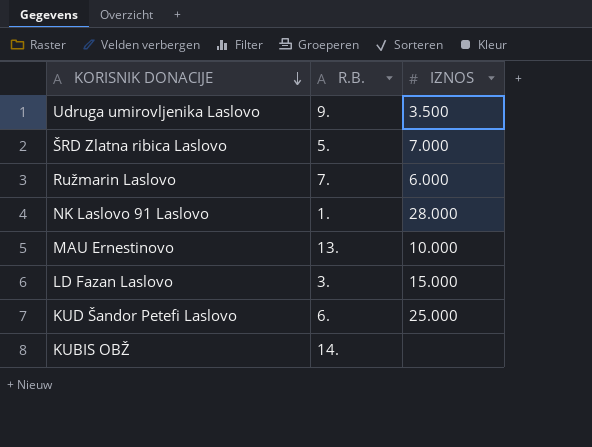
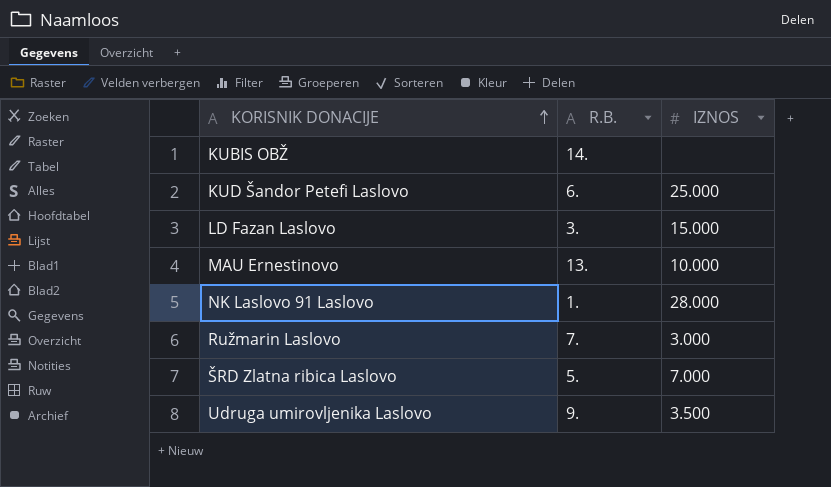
row order: KORISNIK DONACIJE descending -> KORISNIK DONACIJE ascending
Ružmarin Laslovo | IZNOS: 6.000 -> 3.000

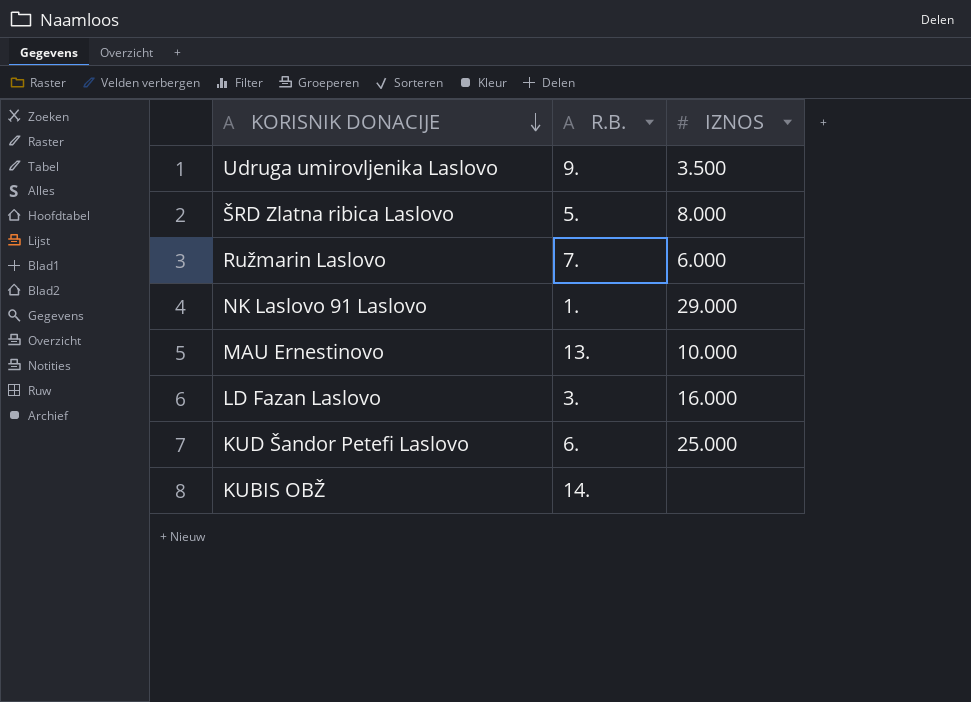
row order: KORISNIK DONACIJE ascending -> KORISNIK DONACIJE descending
ŠRD Zlatna ribica Laslovo | IZNOS: 7.000 -> 8.000
Ružmarin Laslovo | IZNOS: 3.000 -> 6.000
NK Laslovo 91 Laslovo | IZNOS: 28.000 -> 29.000
LD Fazan Laslovo | IZNOS: 15.000 -> 16.000

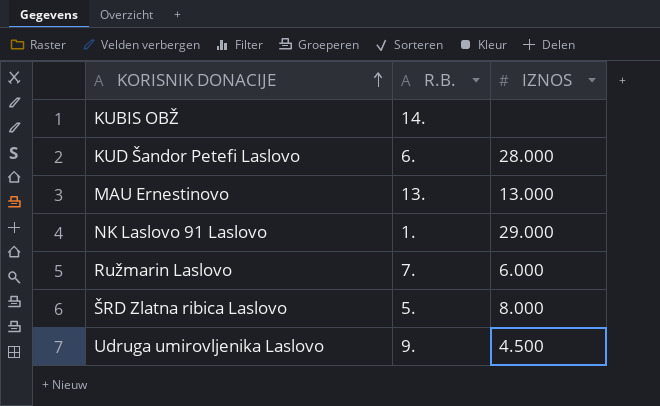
row order: KORISNIK DONACIJE descending -> KORISNIK DONACIJE ascending
row LD Fazan Laslovo: 3. | 16.000 -> none
KUD Šandor Petefi Laslovo | IZNOS: 25.000 -> 28.000
MAU Ernestinovo | IZNOS: 10.000 -> 13.000
Udruga umirovljenika Laslovo | IZNOS: 3.500 -> 4.500

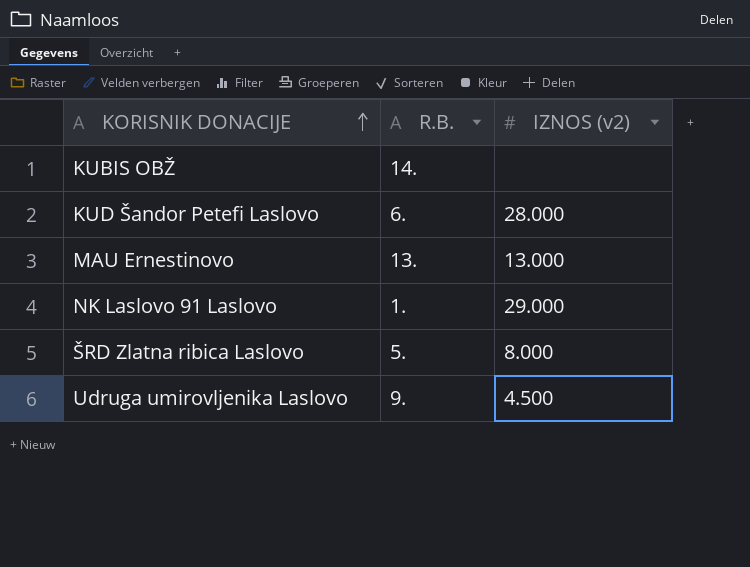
column name: IZNOS -> IZNOS (v2)
row Ružmarin Laslovo: 7. | 6.000 -> none

